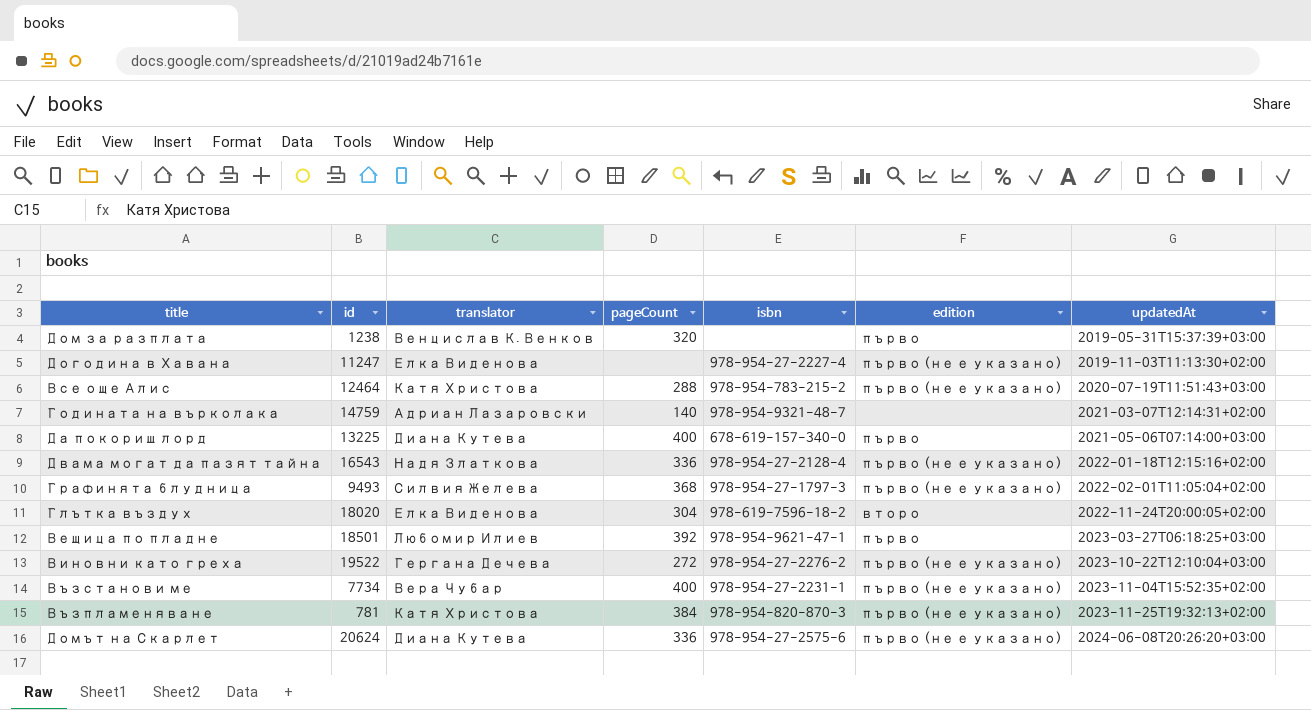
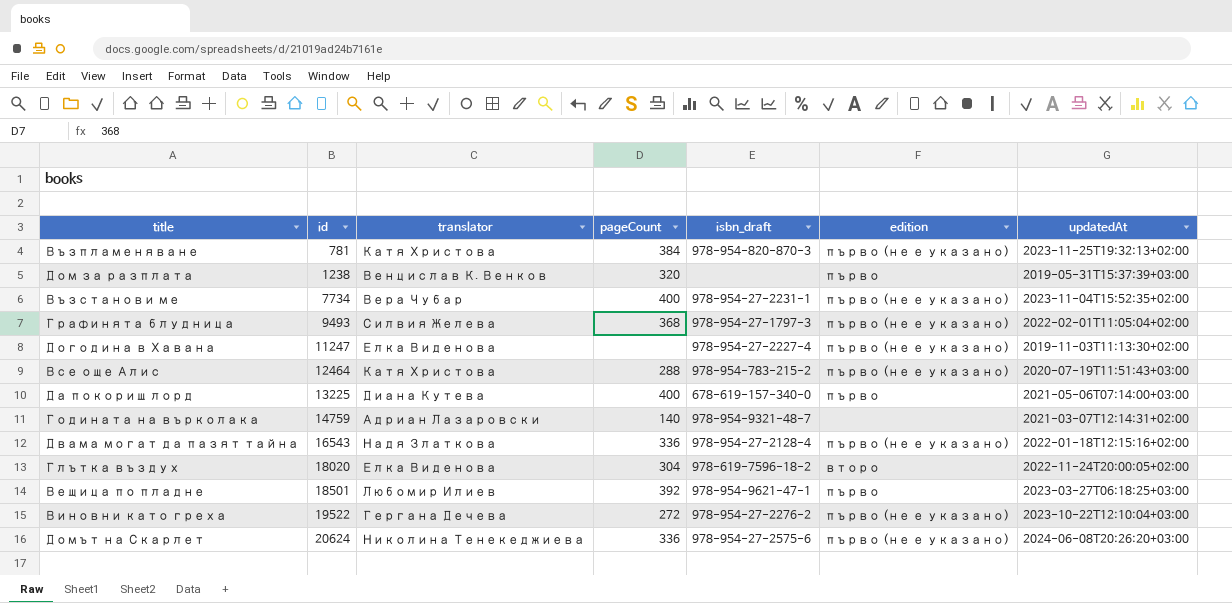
row order: updatedAt ascending -> id ascending
column name: isbn -> isbn_draft
Домът на Скарлет | translator: Диана Кутева -> Николина Тенекеджиева

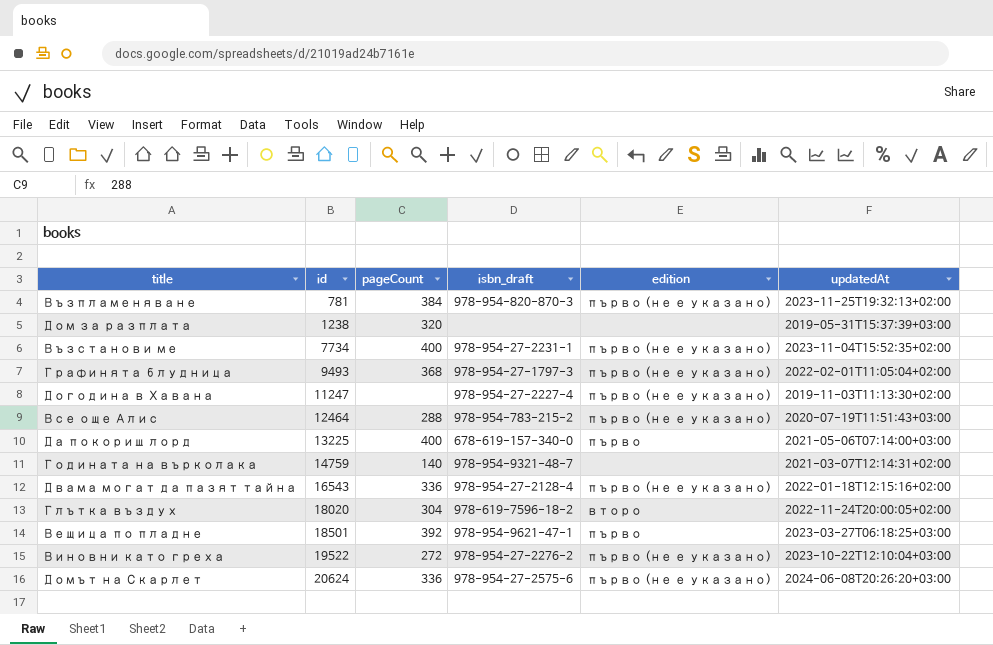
column translator | position: 3 -> none
Дом за разплата | edition: първо -> none

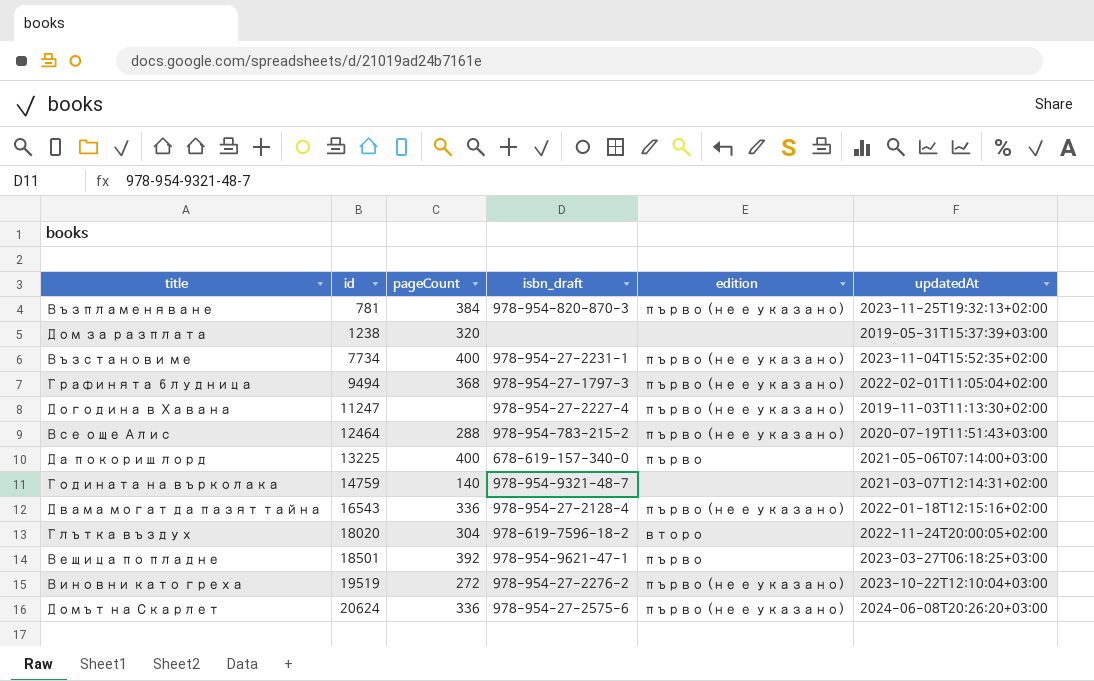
Графинята блудница | id: 9493 -> 9494
Виновни като греха | id: 19522 -> 19519

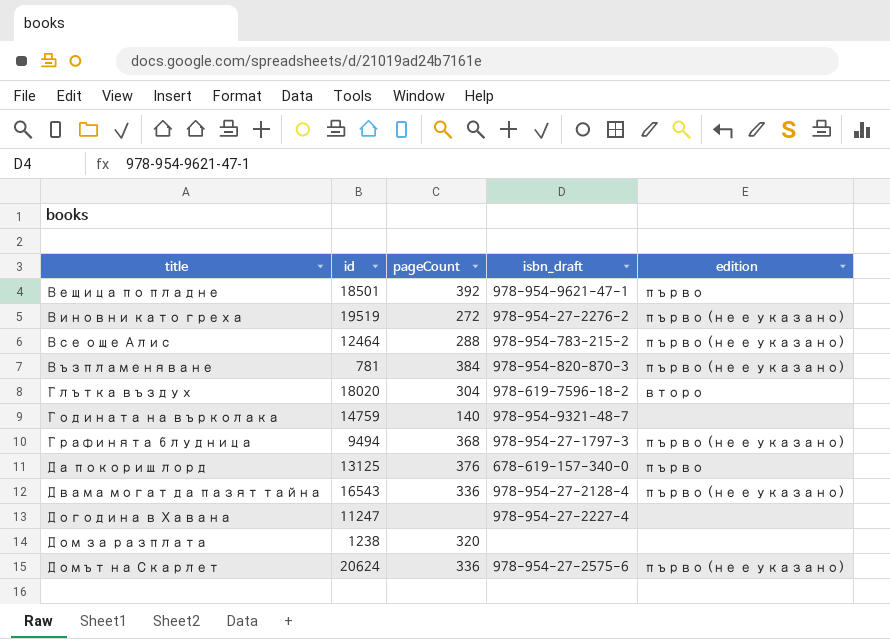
row order: id ascending -> title ascending
column updatedAt | position: 6 -> none
row Възстанови ме: 7734 | 400 | 978-954-27-2231-1 | първо (не е указано) | 2023-11-04T15:52:35+02:00 -> none
Да покориш лорд | id: 13225 -> 13125
Да покориш лорд | pageCount: 400 -> 376
Догодина в Хавана | edition: първо (не е указано) -> none

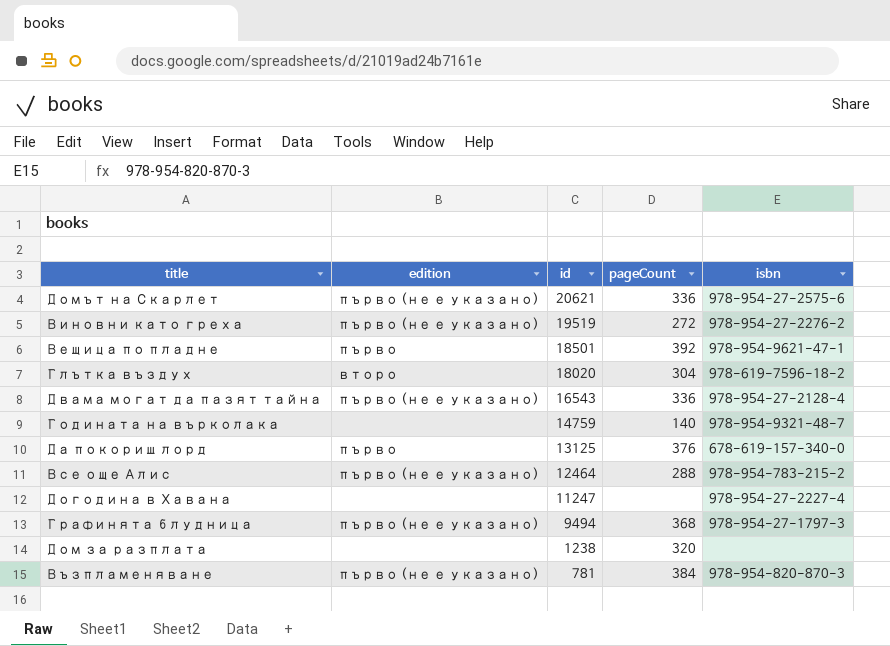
row order: title ascending -> id descending
column edition | position: 5 -> 2
column name: isbn_draft -> isbn
Домът на Скарлет | id: 20624 -> 20621

